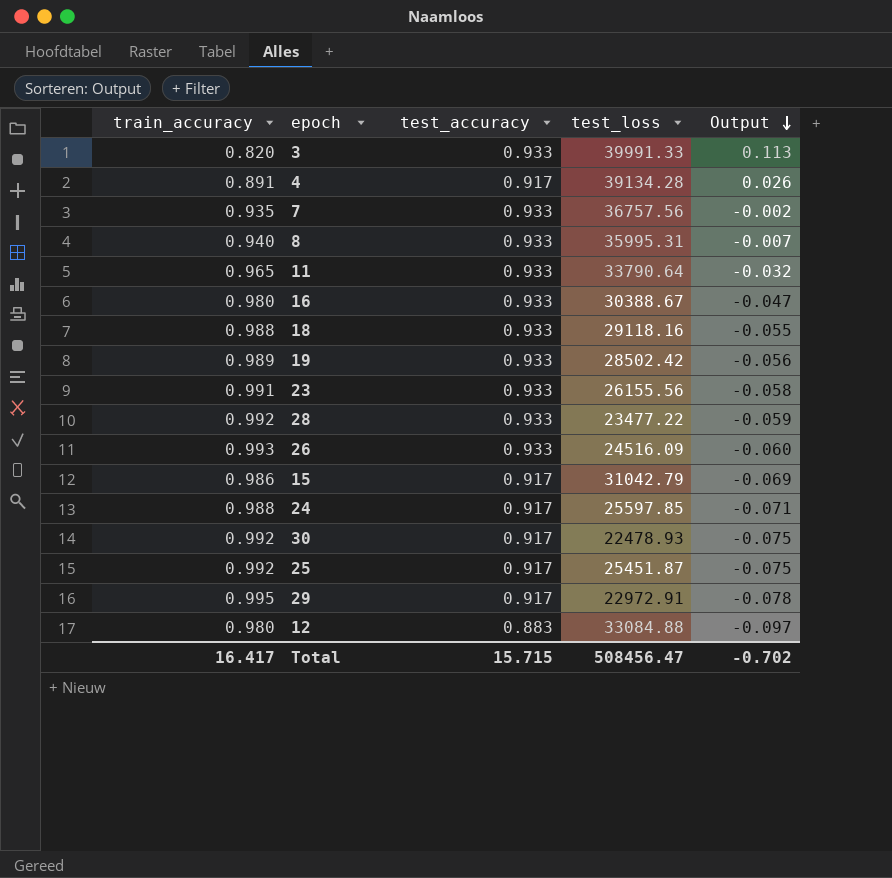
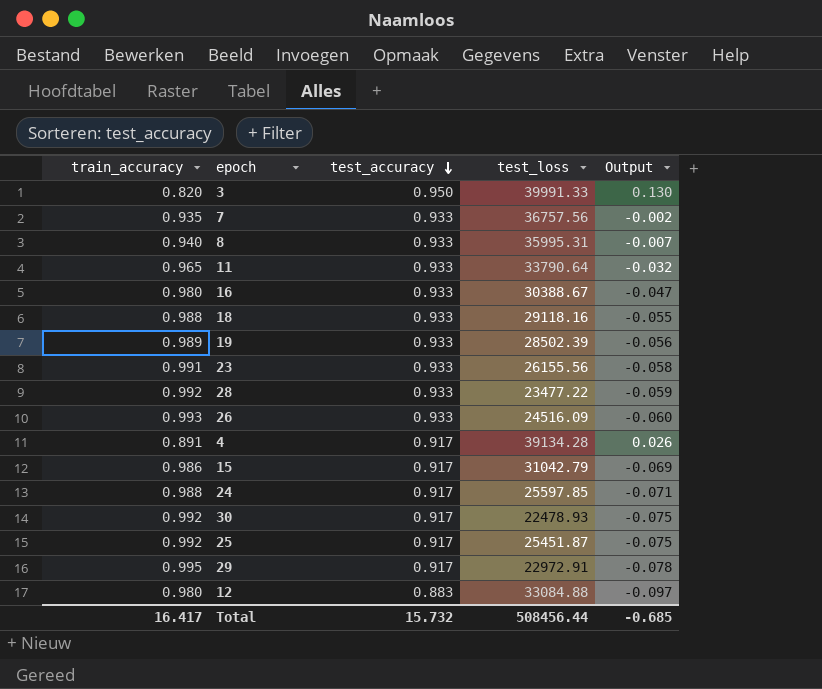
row order: Output descending -> test_accuracy descending
3 | test_accuracy: 0.933 -> 0.950
3 | Output: 0.113 -> 0.130
19 | test_loss: 28502.42 -> 28502.39
Total | test_accuracy: 15.715 -> 15.732
Total | test_loss: 508456.47 -> 508456.44
Total | Output: -0.702 -> -0.685

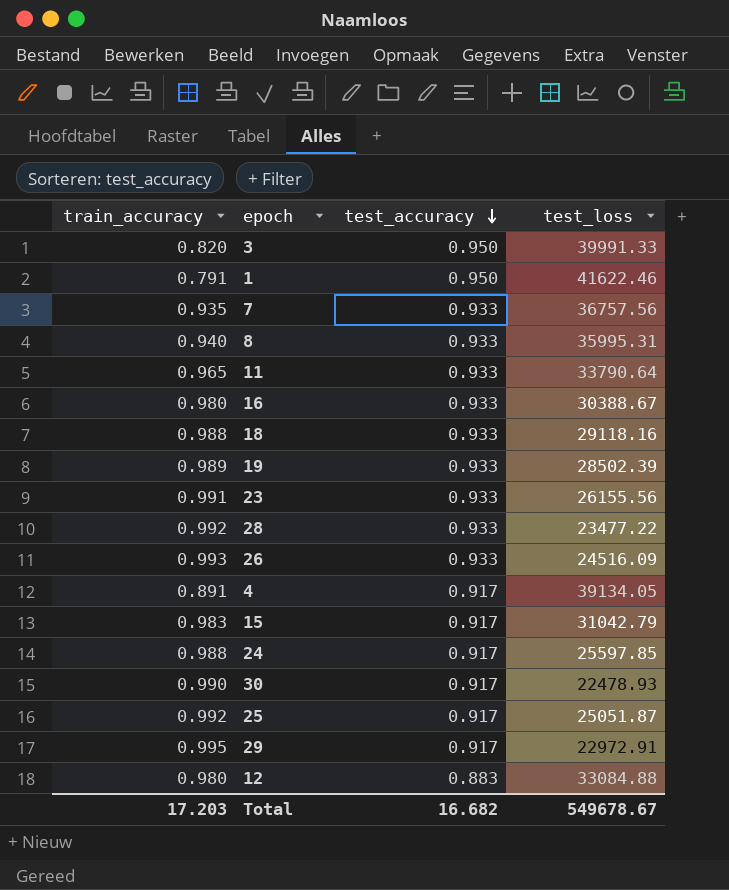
column Output | formula: [test_accuracy] - [train_accuracy] -> none
row 1: none -> 0.791 | 0.950 | 41622.46
4 | test_loss: 39134.28 -> 39134.05
15 | train_accuracy: 0.986 -> 0.983
30 | train_accuracy: 0.992 -> 0.990
25 | test_loss: 25451.87 -> 25051.87
Total | train_accuracy: 16.417 -> 17.203
Total | test_accuracy: 15.732 -> 16.682
Total | test_loss: 508456.44 -> 549678.67

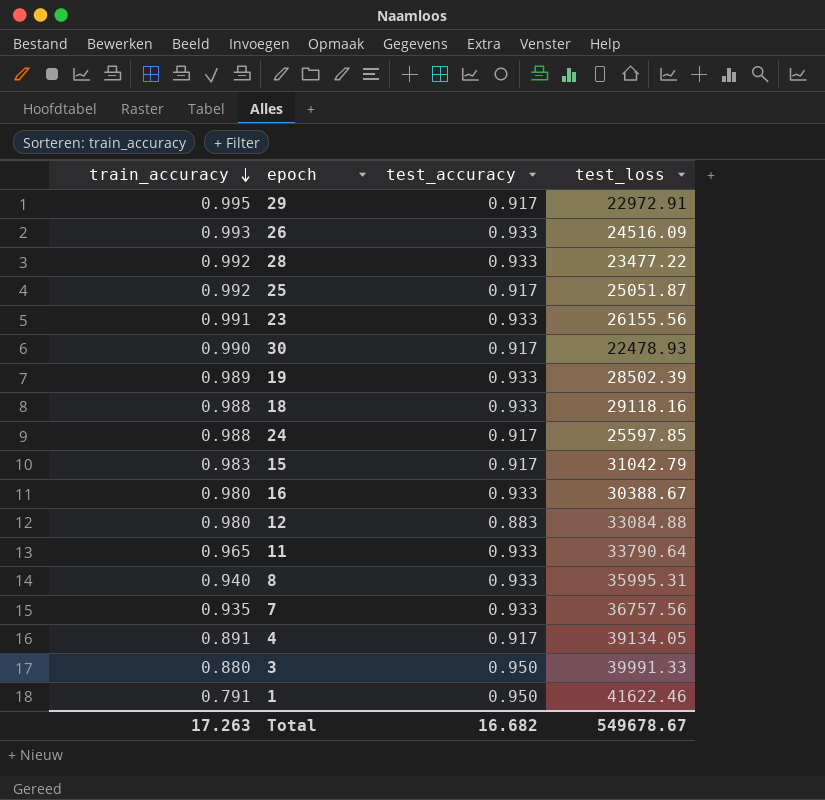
row order: test_accuracy descending -> train_accuracy descending
3 | train_accuracy: 0.820 -> 0.880
Total | train_accuracy: 17.203 -> 17.263

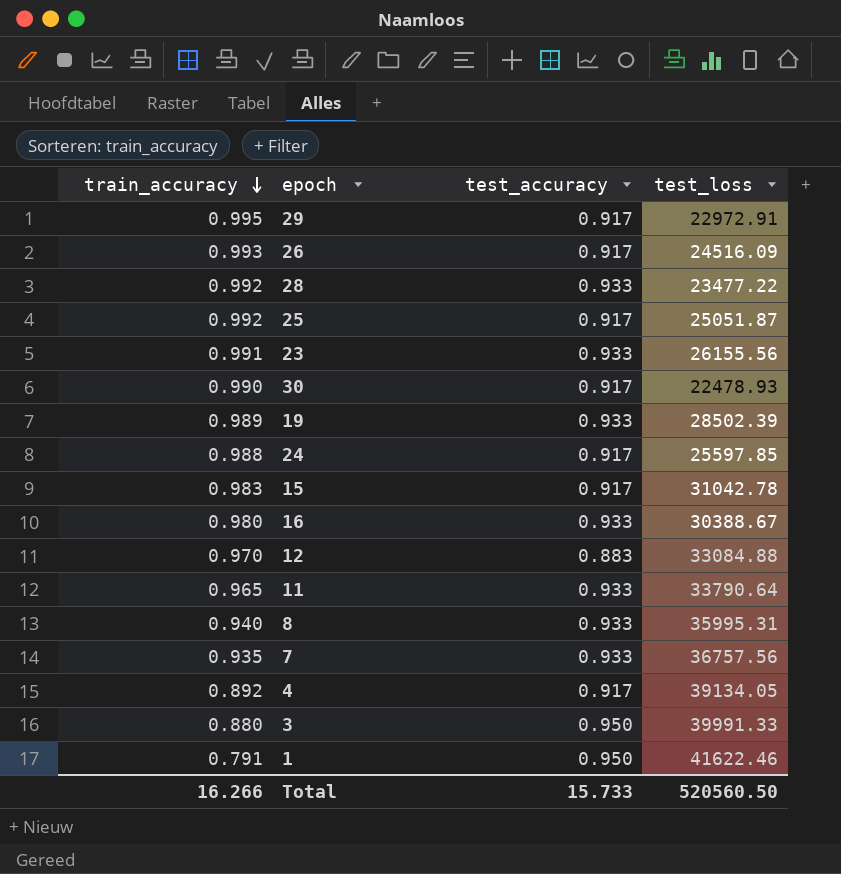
row 18: 0.988 | 0.933 | 29118.16 -> none
26 | test_accuracy: 0.933 -> 0.917
15 | test_loss: 31042.79 -> 31042.78
12 | train_accuracy: 0.980 -> 0.970
4 | train_accuracy: 0.891 -> 0.892
Total | train_accuracy: 17.263 -> 16.266
Total | test_accuracy: 16.682 -> 15.733
Total | test_loss: 549678.67 -> 520560.50

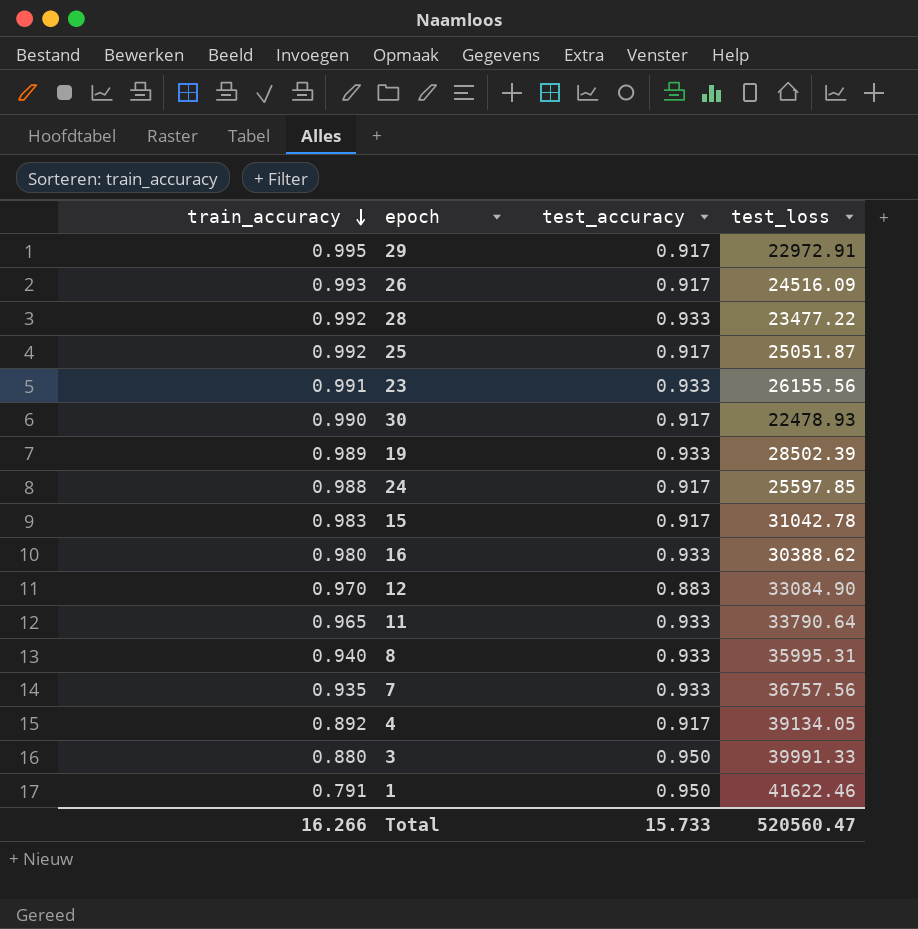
16 | test_loss: 30388.67 -> 30388.62
12 | test_loss: 33084.88 -> 33084.90
Total | test_loss: 520560.50 -> 520560.47

